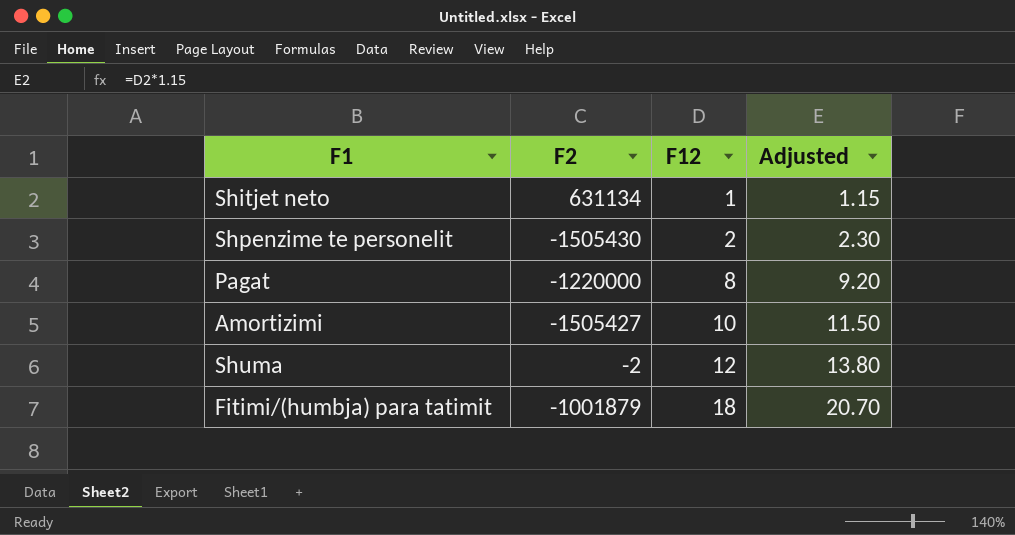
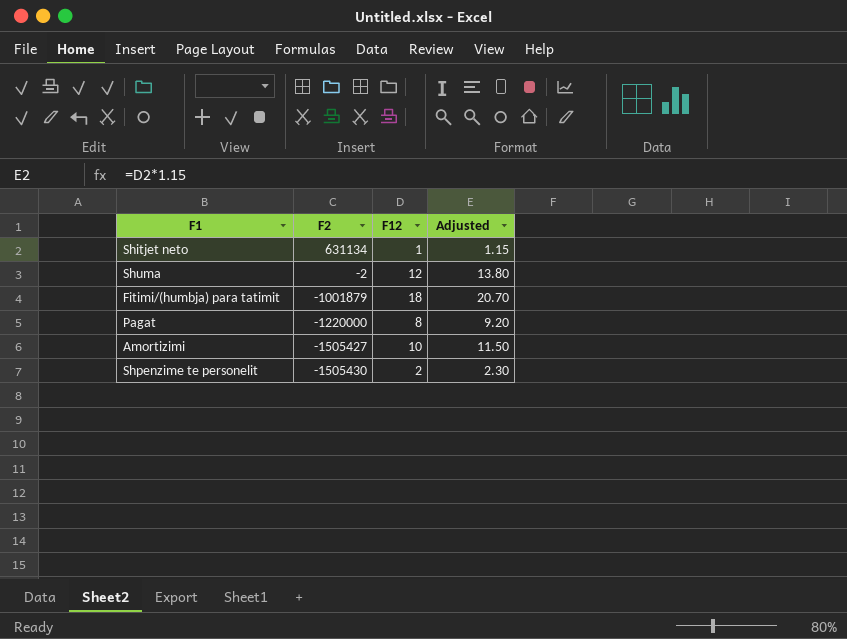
row order: F12 ascending -> F2 descending

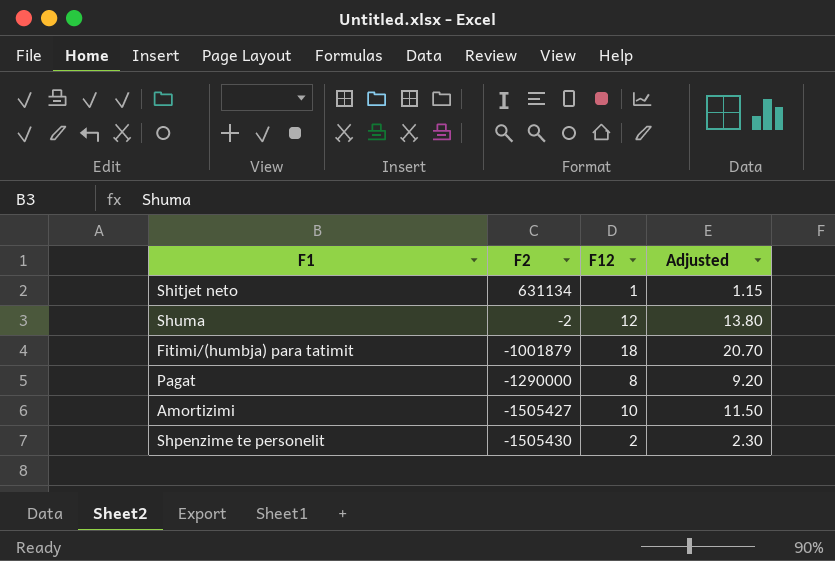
Pagat | F2: -1220000 -> -1290000

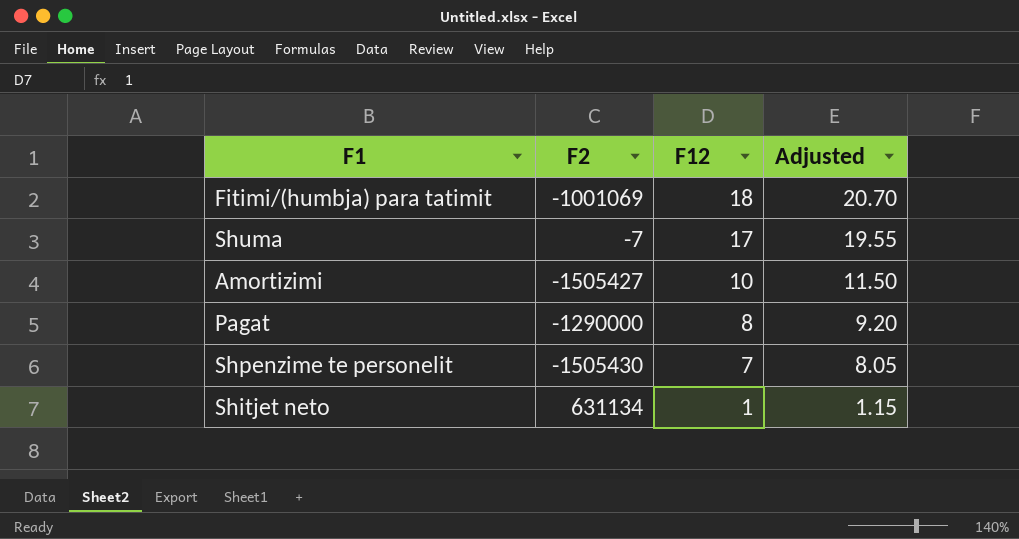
row order: F2 descending -> F12 descending
Fitimi/(humbja) para tatimit | F2: -1001879 -> -1001069
Shuma | F2: -2 -> -7
Shuma | F12: 12 -> 17
Shuma | Adjusted: 13.80 -> 19.55
Shpenzime te personelit | F12: 2 -> 7
Shpenzime te personelit | Adjusted: 2.30 -> 8.05

